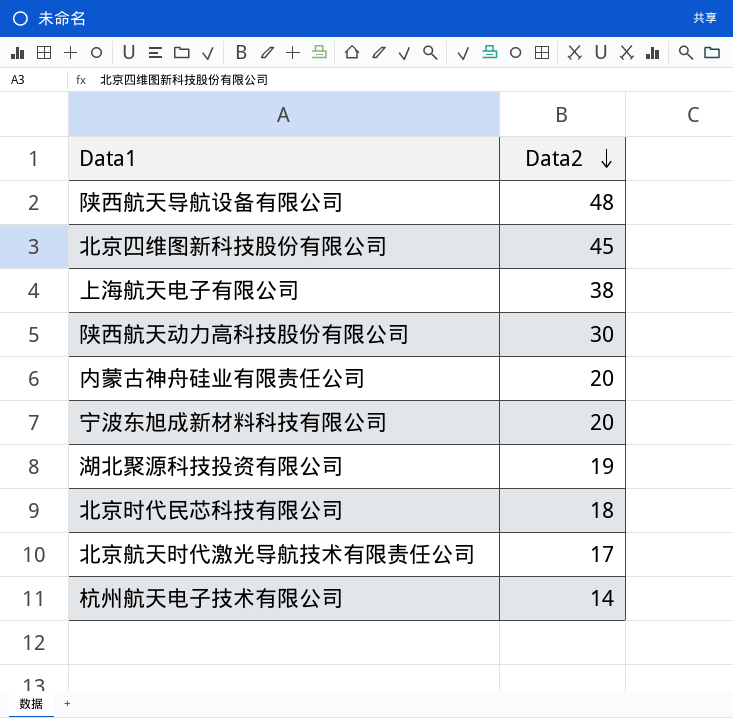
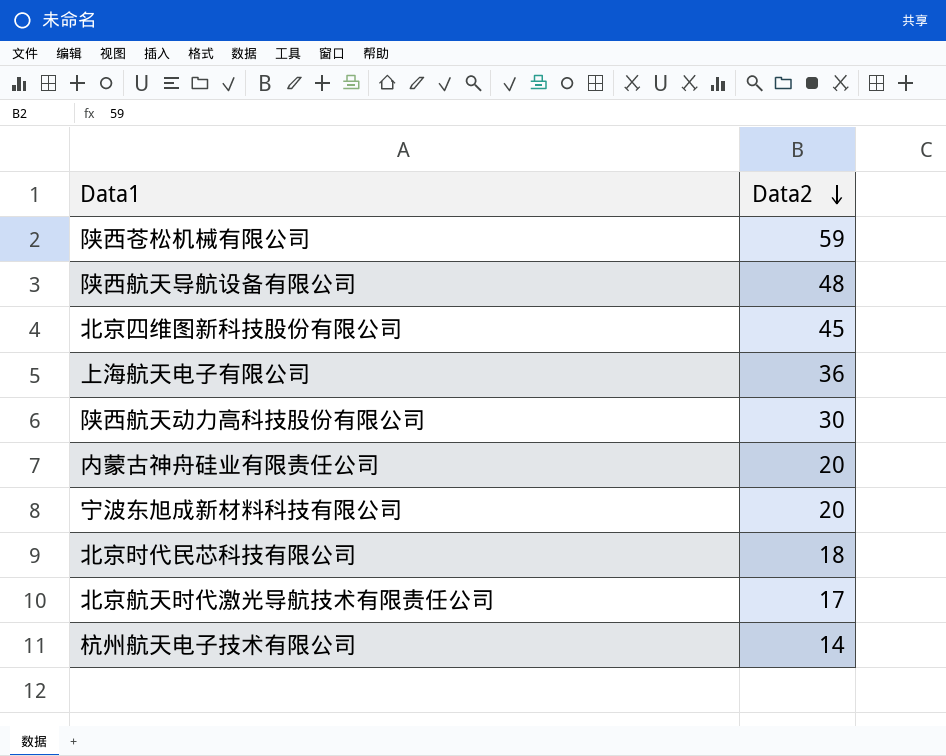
row 湖北聚源科技投资有限公司: 19 -> none
row 陕西苍松机械有限公司: none -> 59
上海航天电子有限公司 | Data2: 38 -> 36

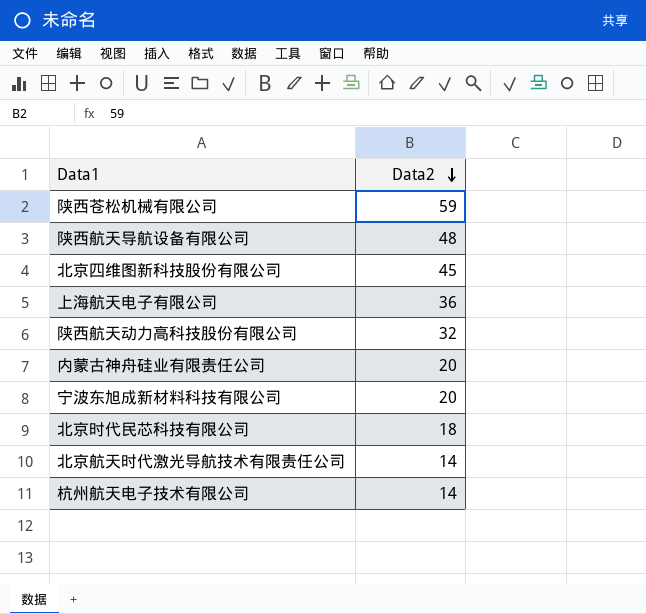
陕西航天动力高科技股份有限公司 | Data2: 30 -> 32
北京航天时代激光导航技术有限责任公司 | Data2: 17 -> 14

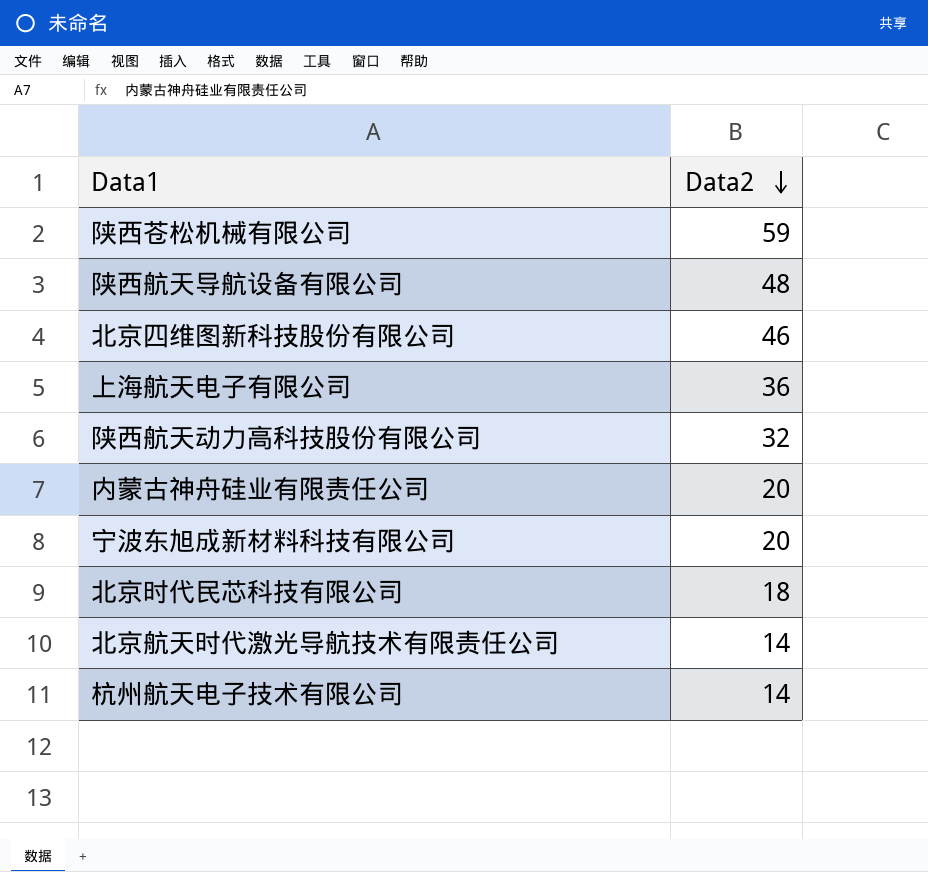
北京四维图新科技股份有限公司 | Data2: 45 -> 46

